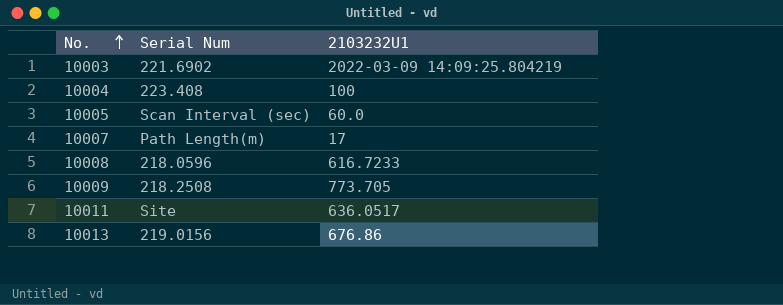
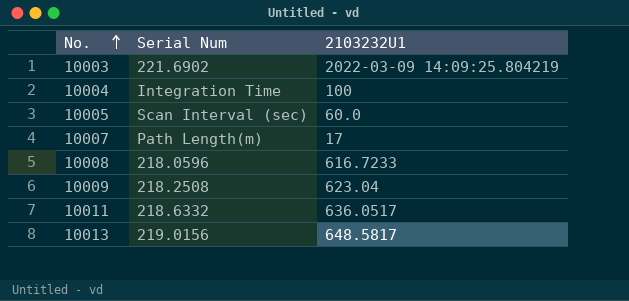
10004 | Serial Num: 223.408 -> Integration Time
10009 | 2103232U1: 773.705 -> 623.04
10011 | Serial Num: Site -> 218.6332
10013 | 2103232U1: 676.86 -> 648.5817

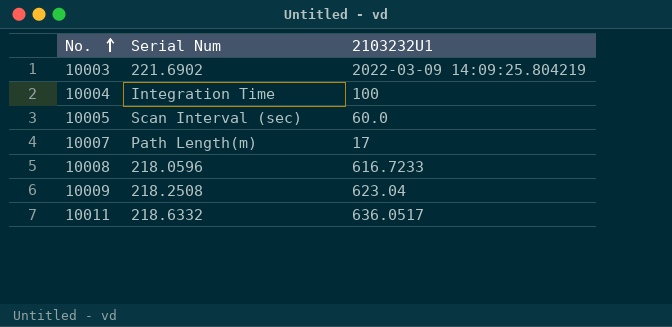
row 10013: 219.0156 | 648.5817 -> none

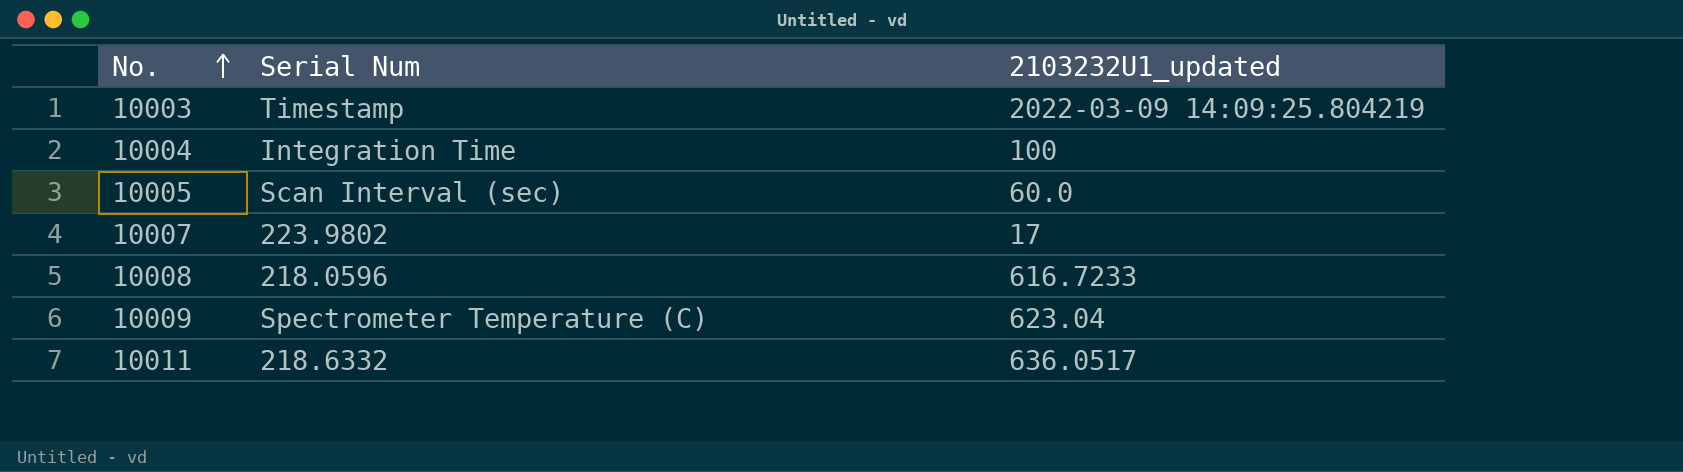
column name: 2103232U1 -> 2103232U1_updated
10003 | Serial Num: 221.6902 -> Timestamp
10007 | Serial Num: Path Length(m) -> 223.9802
10009 | Serial Num: 218.2508 -> Spectrometer Temperature (C)

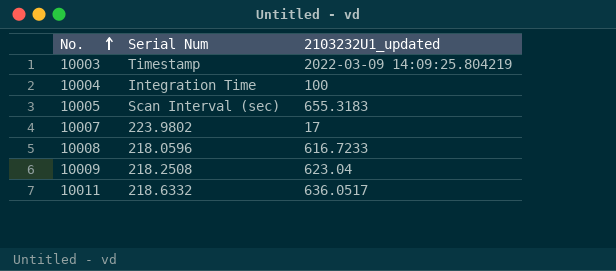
10005 | 2103232U1_updated: 60.0 -> 655.3183
10009 | Serial Num: Spectrometer Temperature (C) -> 218.2508

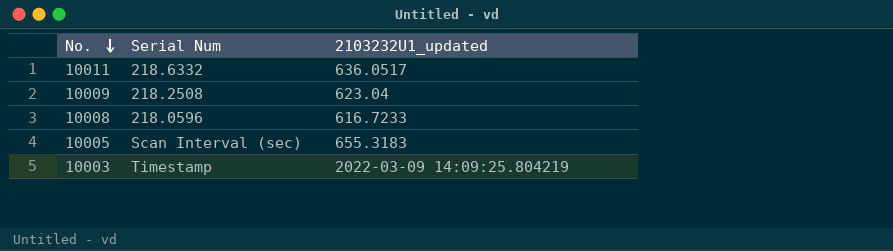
row order: No. ascending -> No. descending
row 10004: Integration Time | 100 -> none
row 10007: 223.9802 | 17 -> none

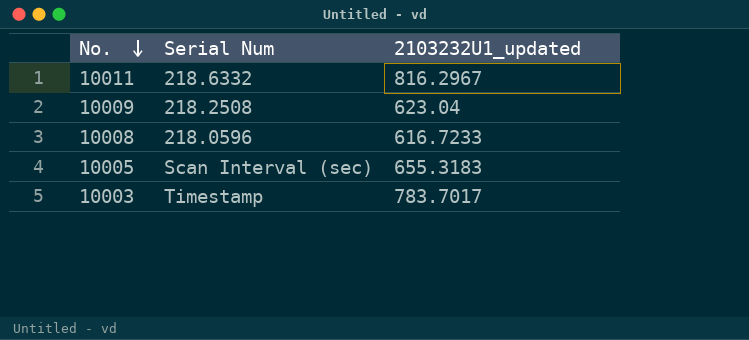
10011 | 2103232U1_updated: 636.0517 -> 816.2967
10003 | 2103232U1_updated: 2022-03-09 14:09:25.804219 -> 783.7017

